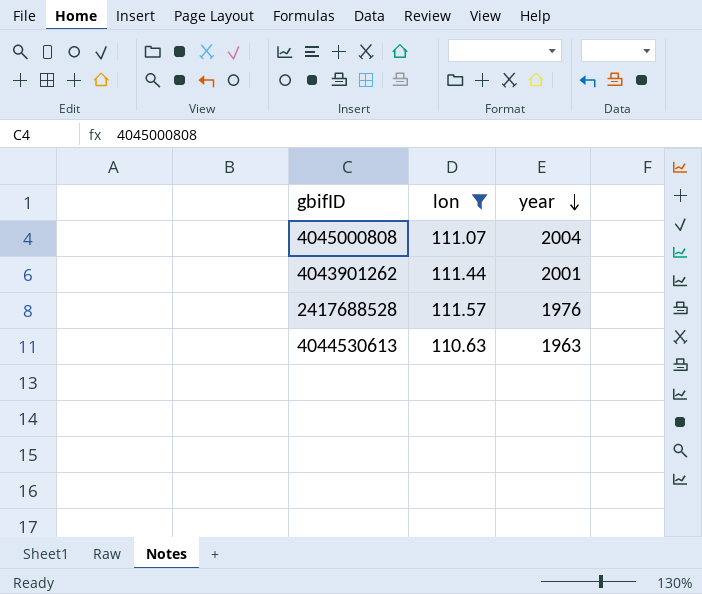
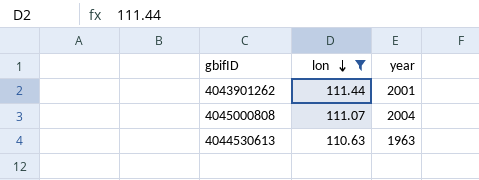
row order: year descending -> lon descending
row 2417688528: 111.57 | 1976 -> none

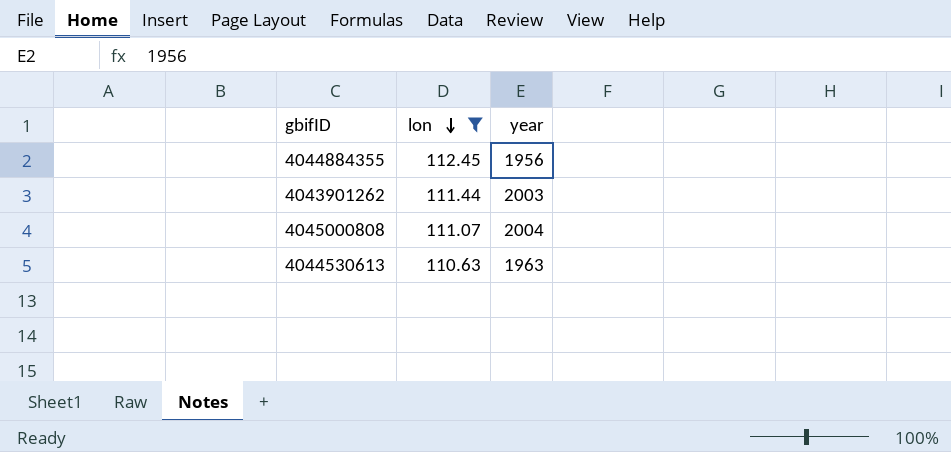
row 4044884355: none -> 112.45 | 1956
4043901262 | year: 2001 -> 2003

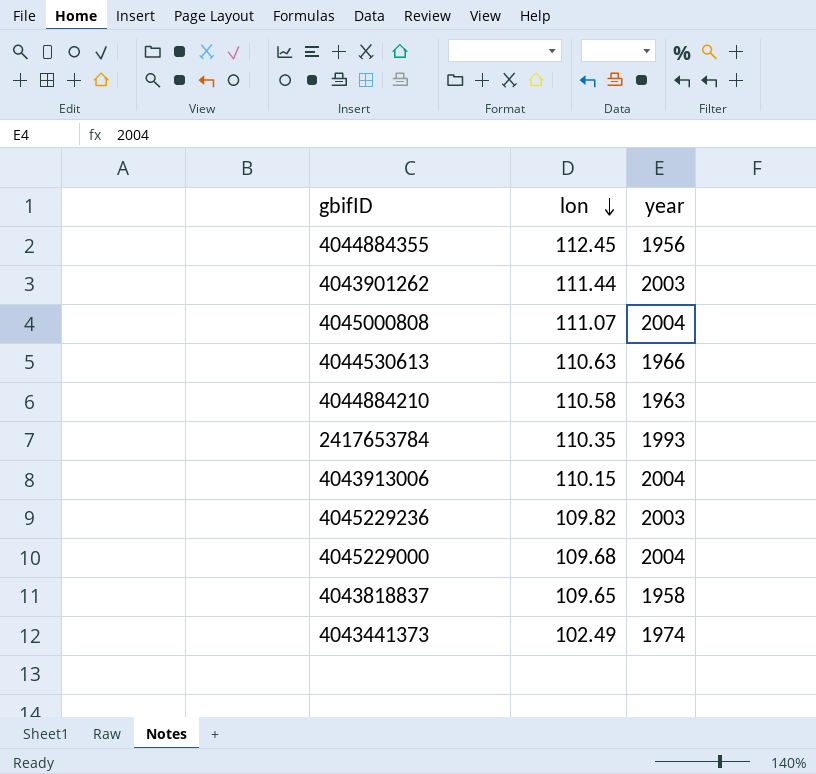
filter: lon >= 110.63 -> none
4044530613 | year: 1963 -> 1966

